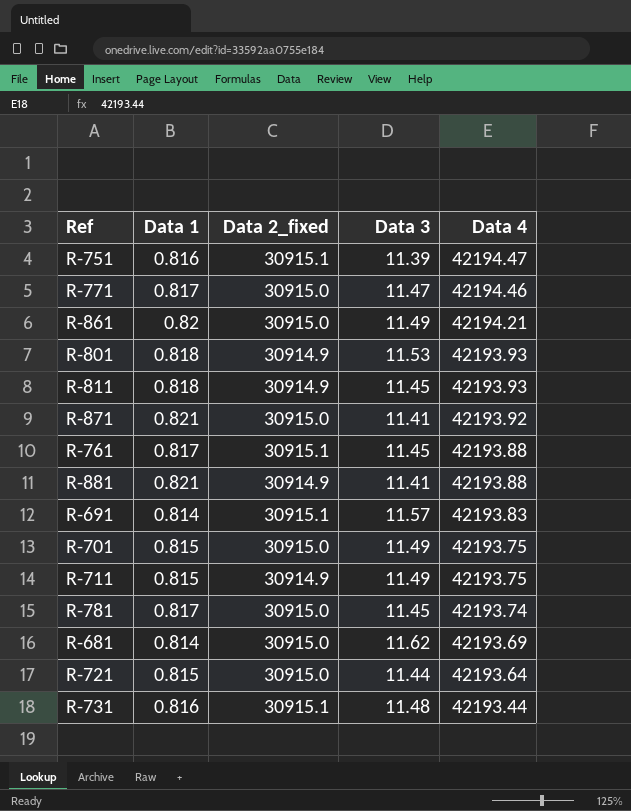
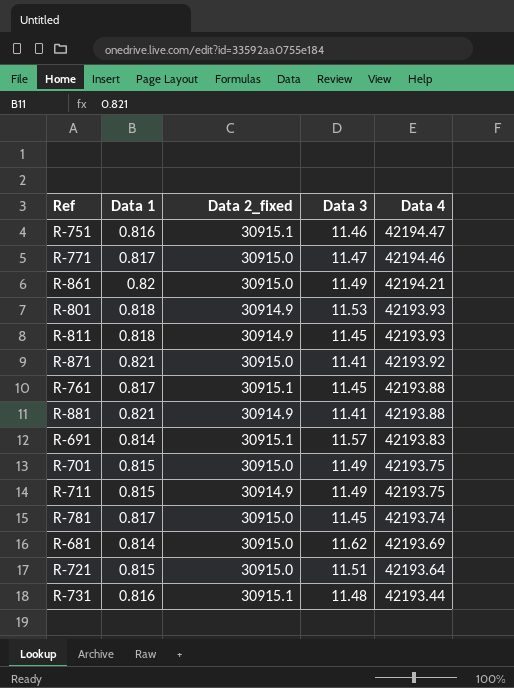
R-751 | Data 3: 11.39 -> 11.46
R-721 | Data 3: 11.44 -> 11.51

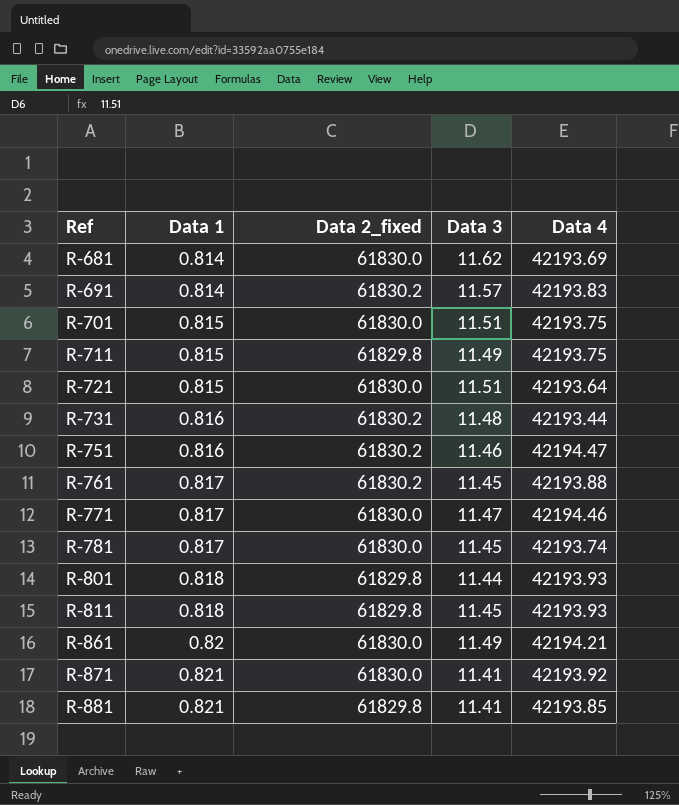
row order: Data 4 descending -> Ref ascending
R-681 | Data 2_fixed: 30915.0 -> 61830.0
R-691 | Data 2_fixed: 30915.1 -> 61830.2
R-701 | Data 2_fixed: 30915.0 -> 61830.0
R-701 | Data 3: 11.49 -> 11.51
R-711 | Data 2_fixed: 30914.9 -> 61829.8
R-721 | Data 2_fixed: 30915.0 -> 61830.0
R-731 | Data 2_fixed: 30915.1 -> 61830.2
R-751 | Data 2_fixed: 30915.1 -> 61830.2
R-761 | Data 2_fixed: 30915.1 -> 61830.2
R-771 | Data 2_fixed: 30915.0 -> 61830.0
R-781 | Data 2_fixed: 30915.0 -> 61830.0
R-801 | Data 2_fixed: 30914.9 -> 61829.8
R-801 | Data 3: 11.53 -> 11.44
R-811 | Data 2_fixed: 30914.9 -> 61829.8
R-861 | Data 2_fixed: 30915.0 -> 61830.0
R-871 | Data 2_fixed: 30915.0 -> 61830.0
R-881 | Data 2_fixed: 30914.9 -> 61829.8
R-881 | Data 4: 42193.88 -> 42193.85

